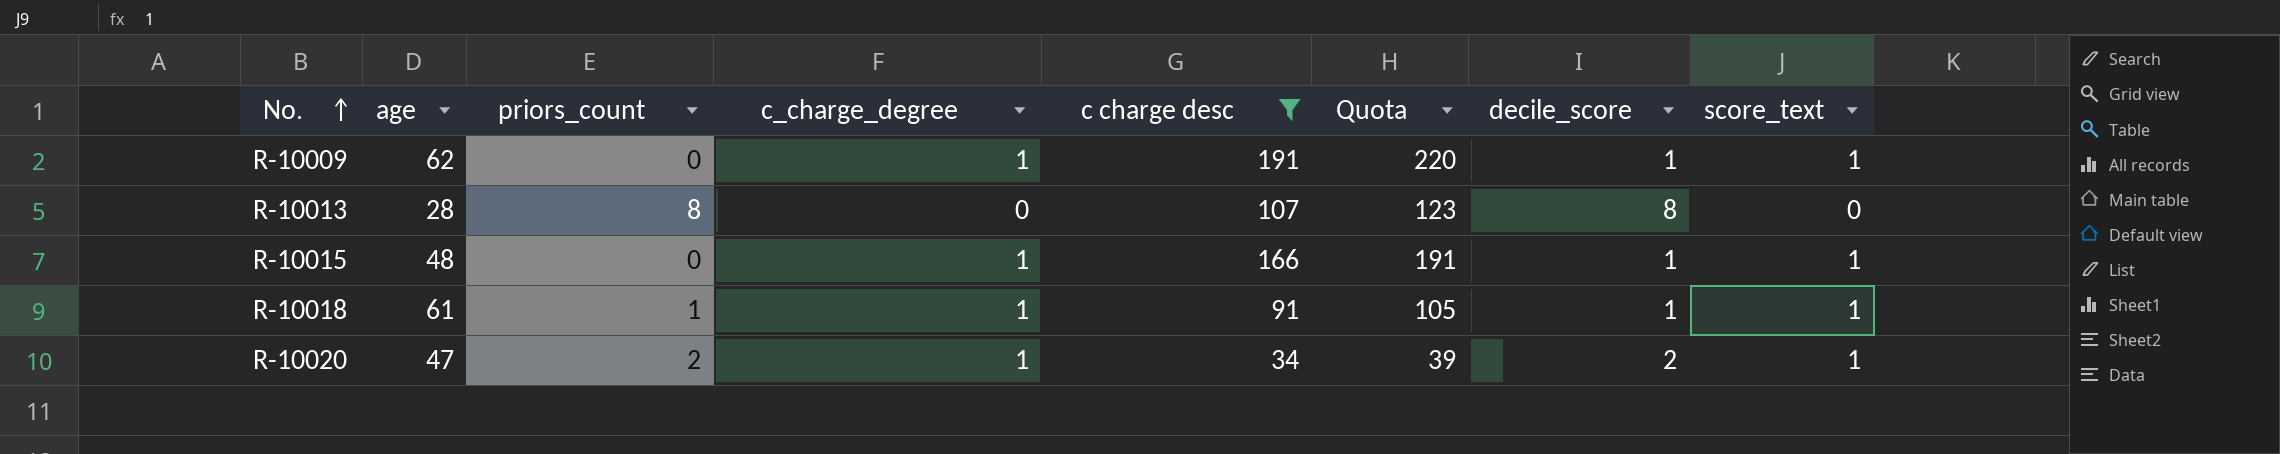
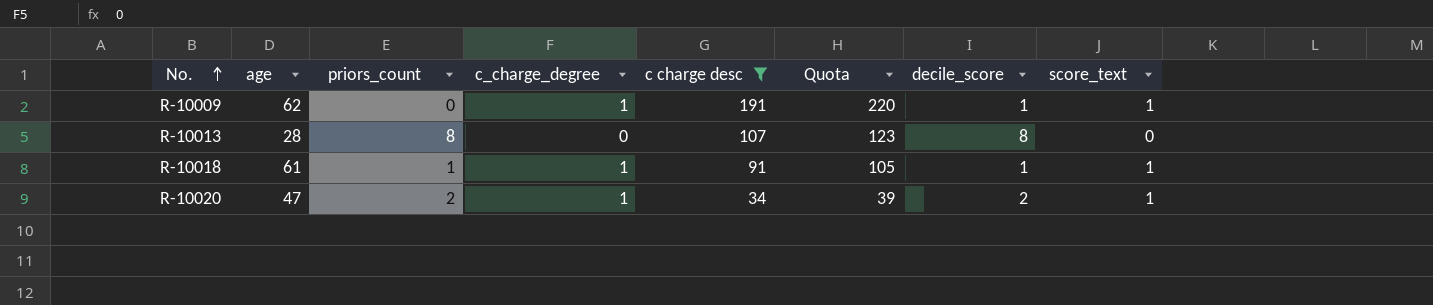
row R-10015: 48 | 0 | 1 | 166 | 191 | 1 | 1 -> none

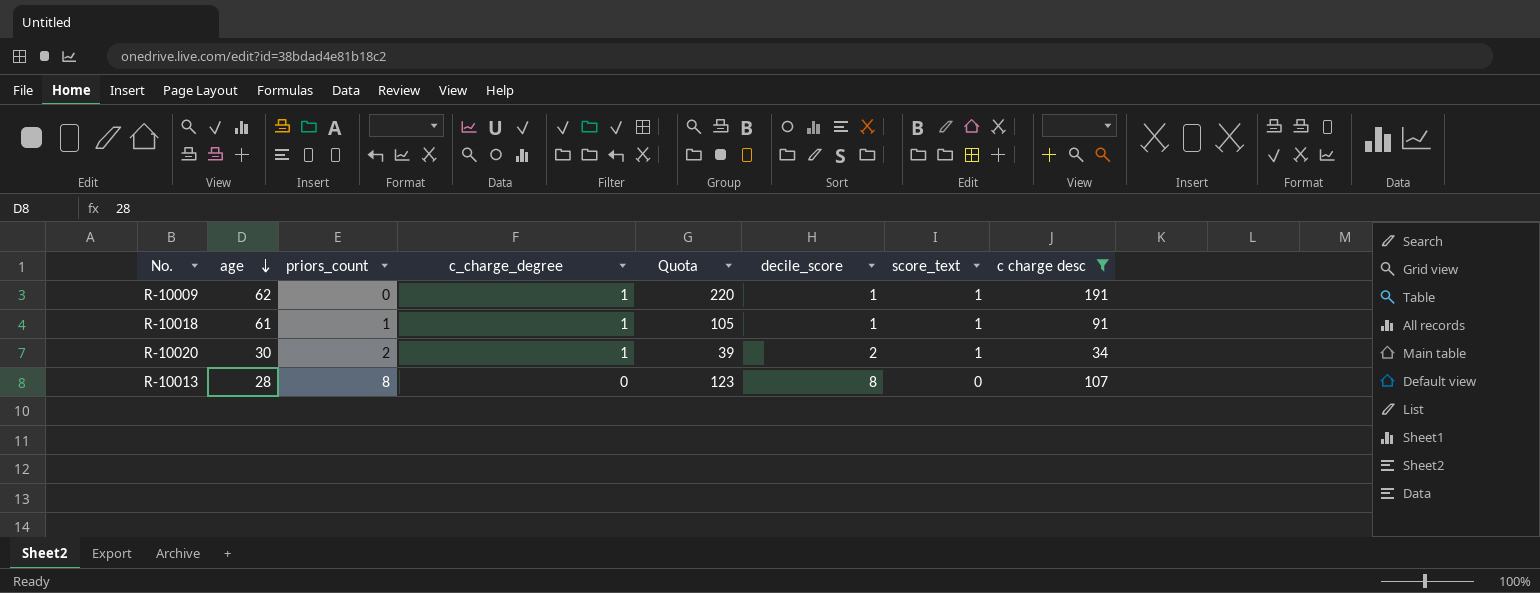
row order: No. ascending -> age descending
column c charge desc | position: 5 -> 8
R-10020 | age: 47 -> 30

